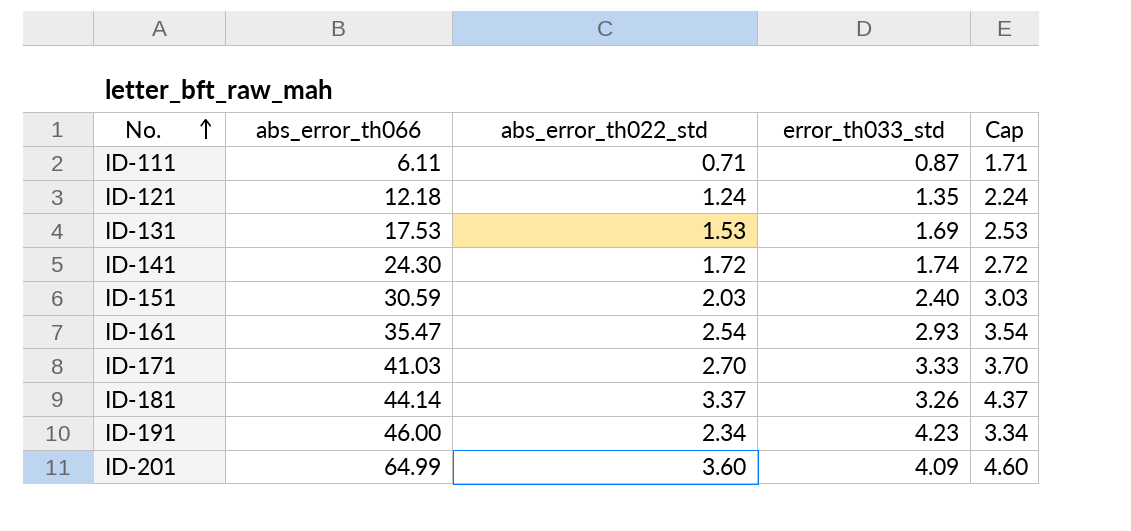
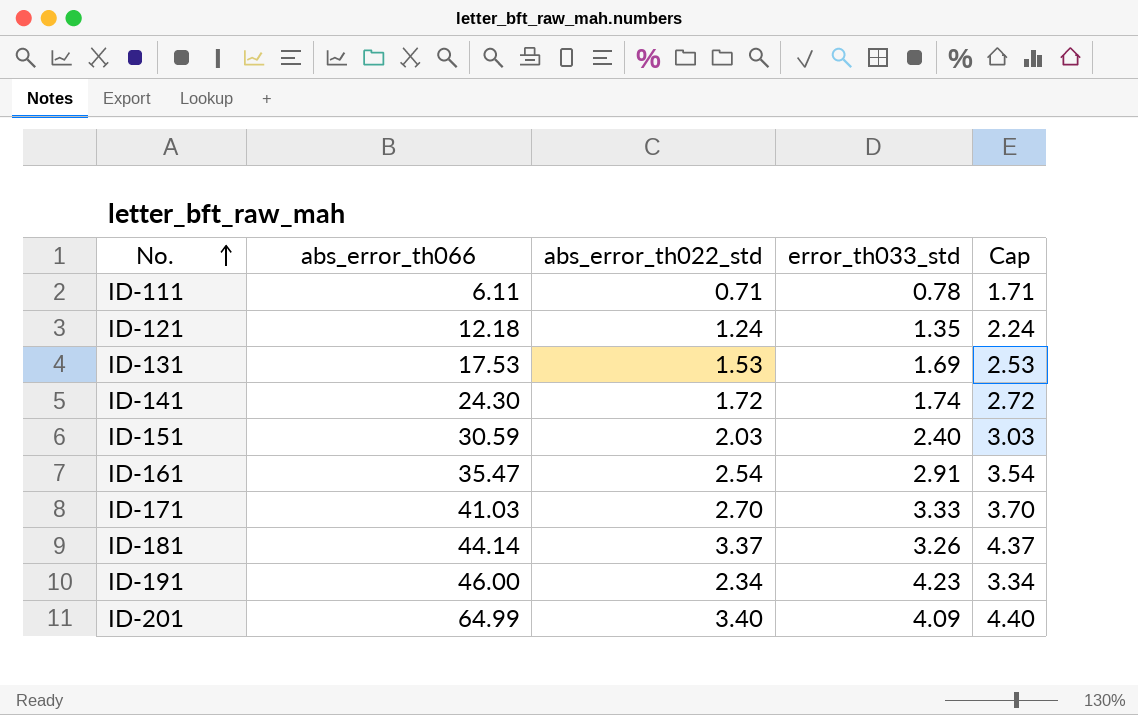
ID-111 | error_th033_std: 0.87 -> 0.78
ID-161 | error_th033_std: 2.93 -> 2.91
ID-201 | abs_error_th022_std: 3.60 -> 3.40
ID-201 | Cap: 4.60 -> 4.40

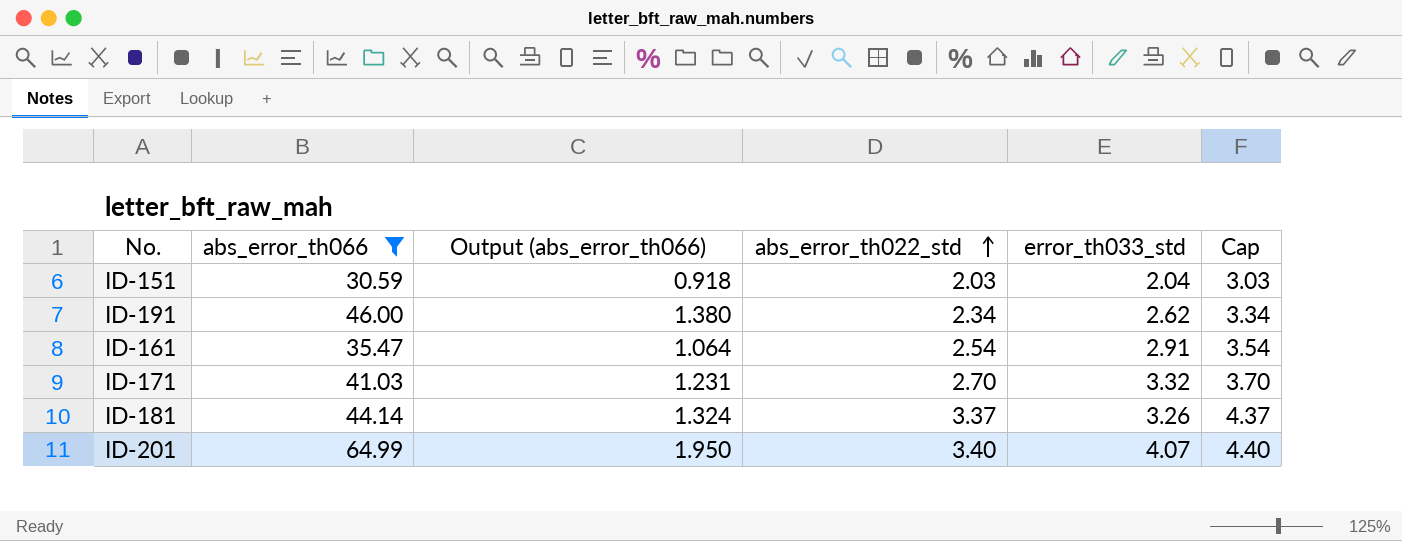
filter: none -> abs_error_th066 >= 30.59
row order: No. ascending -> abs_error_th022_std ascending
column Output (abs_error_th066) | formula: none -> [abs_error_th066] * 0.03
ID-151 | error_th033_std: 2.40 -> 2.04
ID-191 | error_th033_std: 4.23 -> 2.62
ID-171 | error_th033_std: 3.33 -> 3.32
ID-201 | error_th033_std: 4.09 -> 4.07

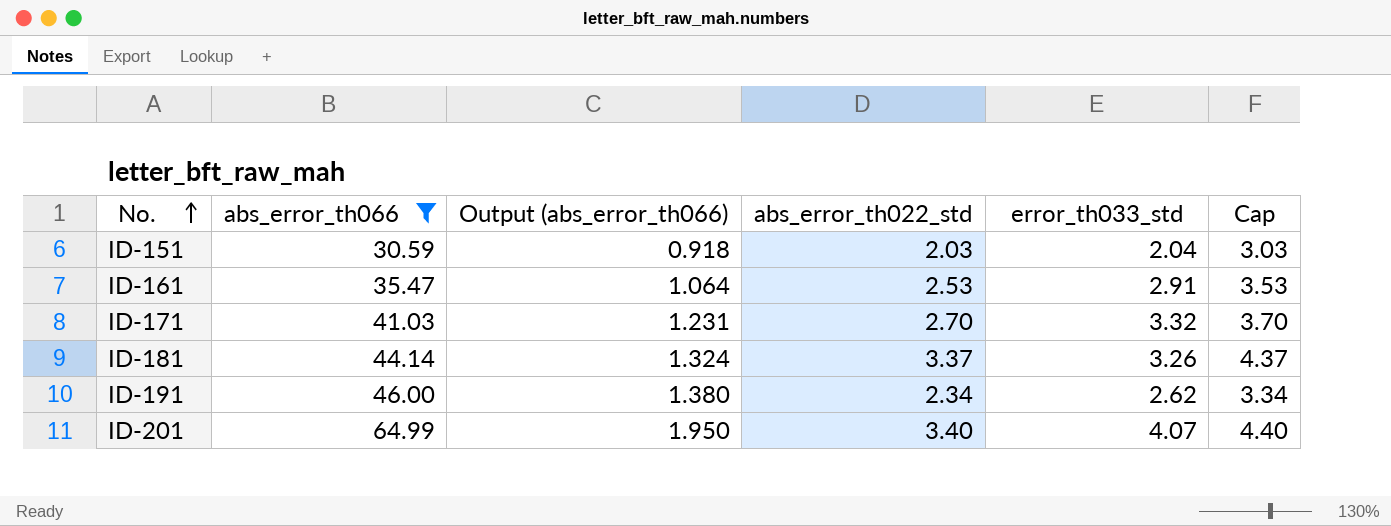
row order: abs_error_th022_std ascending -> No. ascending
ID-161 | abs_error_th022_std: 2.54 -> 2.53
ID-161 | Cap: 3.54 -> 3.53

